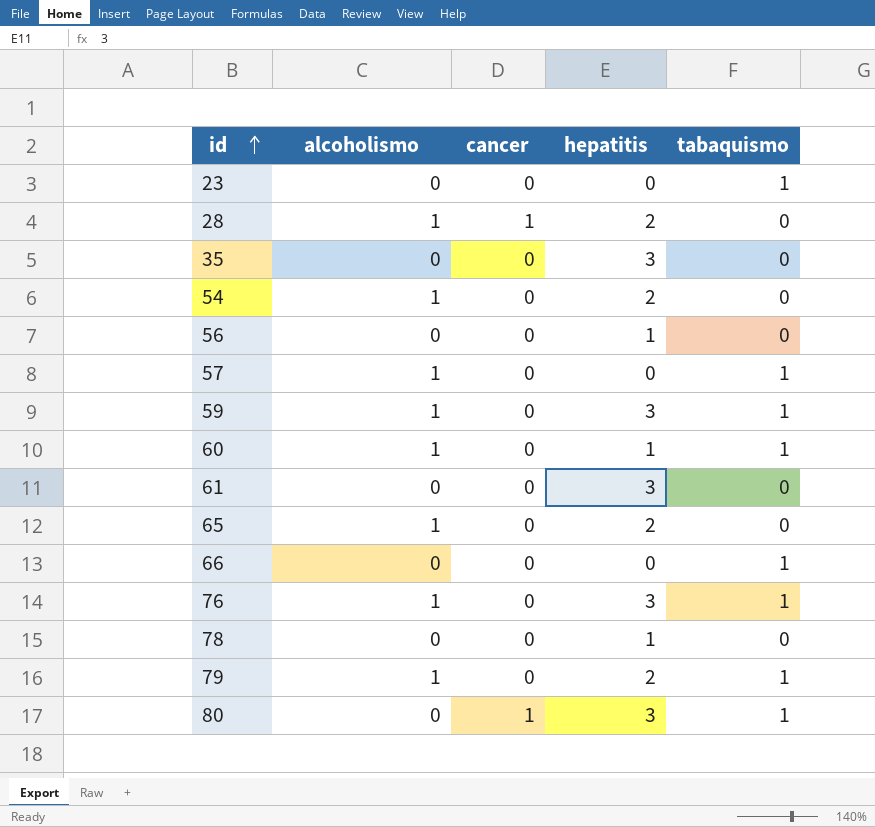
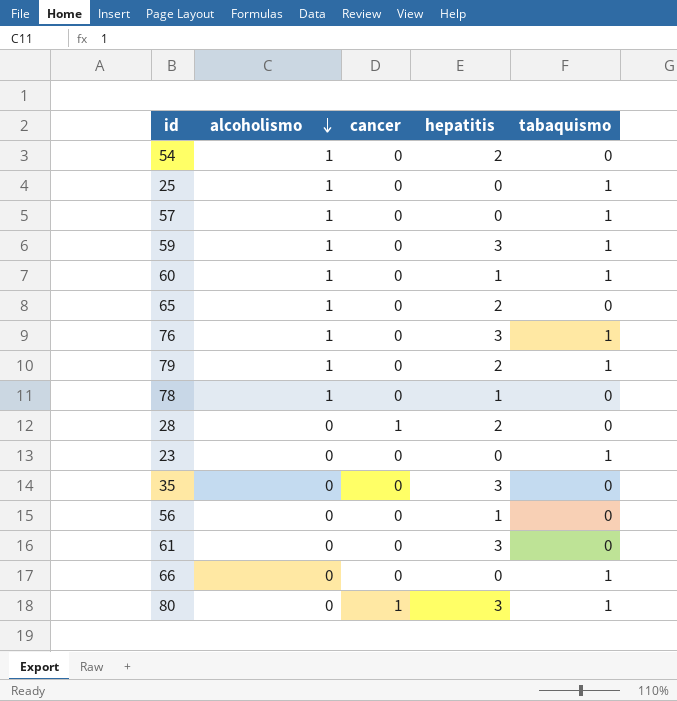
row order: id ascending -> alcoholismo descending
row 25: none -> 1 | 0 | 0 | 1
78 | alcoholismo: 0 -> 1
28 | alcoholismo: 1 -> 0

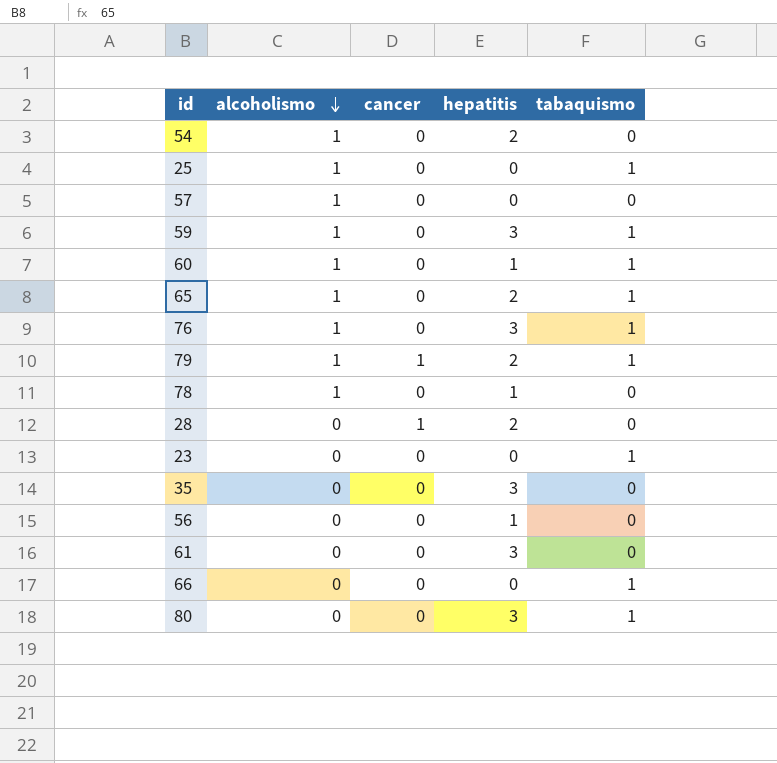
57 | tabaquismo: 1 -> 0
65 | tabaquismo: 0 -> 1
79 | cancer: 0 -> 1
80 | cancer: 1 -> 0

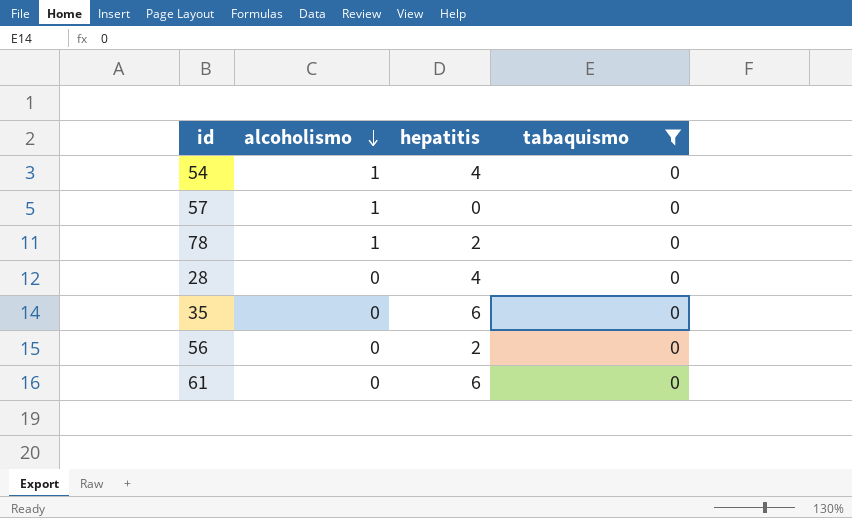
filter: none -> tabaquismo = 0
column cancer | position: 3 -> none
54 | hepatitis: 2 -> 4
78 | hepatitis: 1 -> 2
28 | hepatitis: 2 -> 4
35 | hepatitis: 3 -> 6
56 | hepatitis: 1 -> 2
61 | hepatitis: 3 -> 6

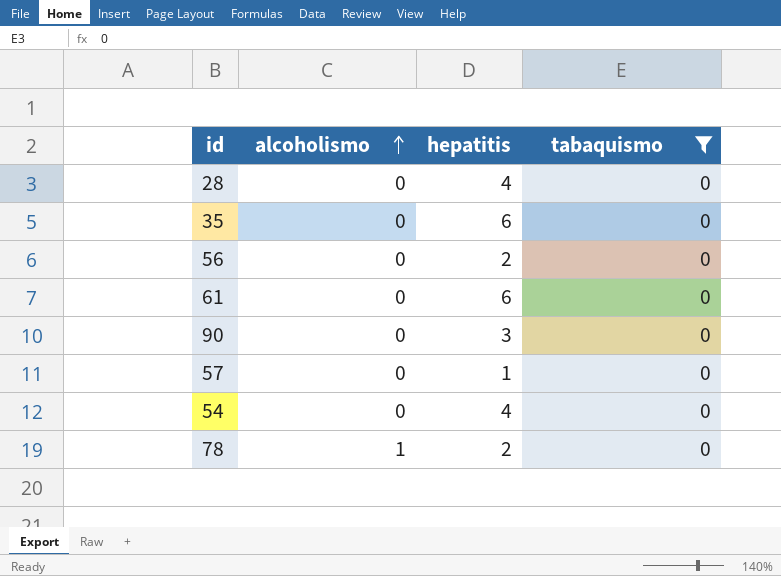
row order: alcoholismo descending -> alcoholismo ascending
row 90: none -> 0 | 3 | 0
57 | alcoholismo: 1 -> 0
57 | hepatitis: 0 -> 1
54 | alcoholismo: 1 -> 0

